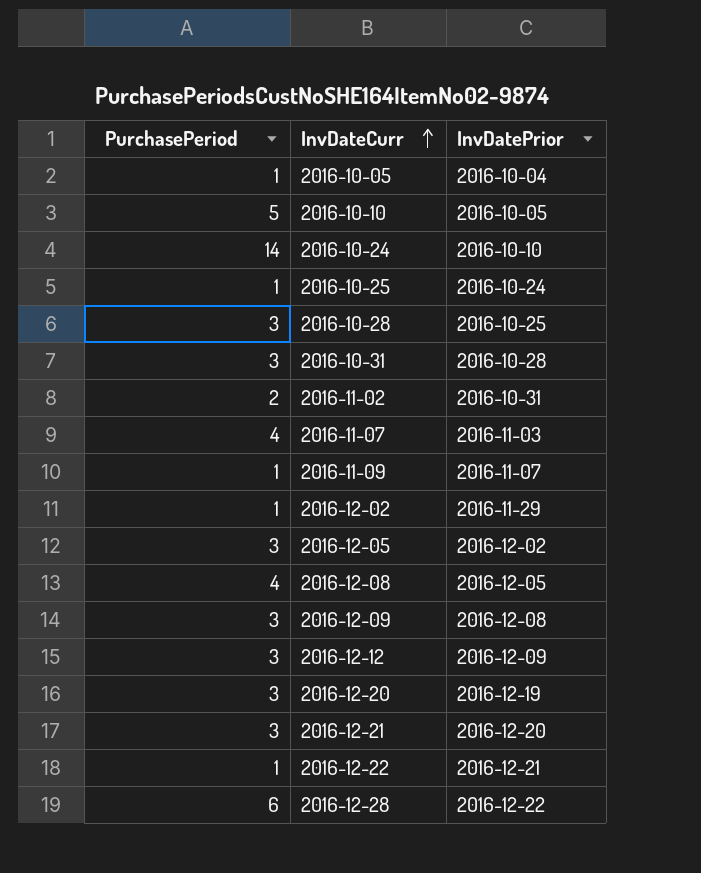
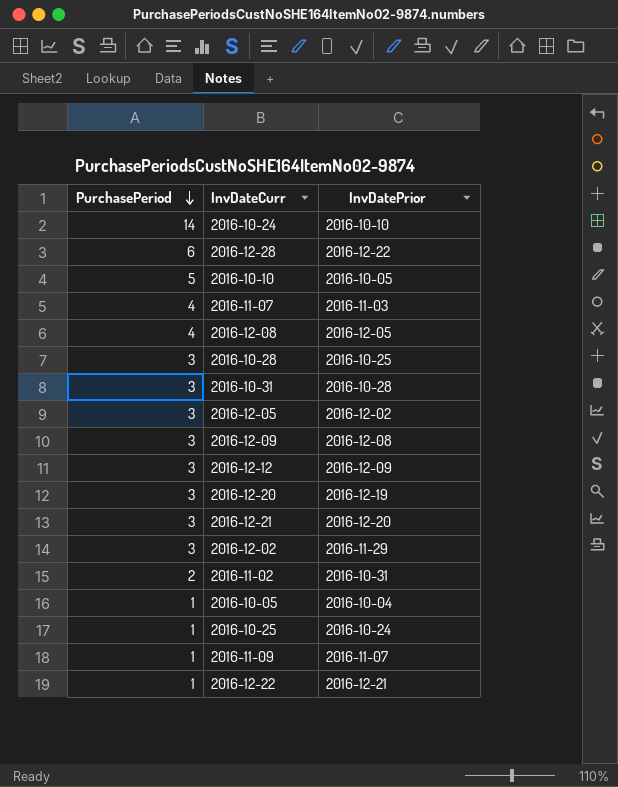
row order: InvDateCurr ascending -> PurchasePeriod descending
2016-12-02 | PurchasePeriod: 1 -> 3

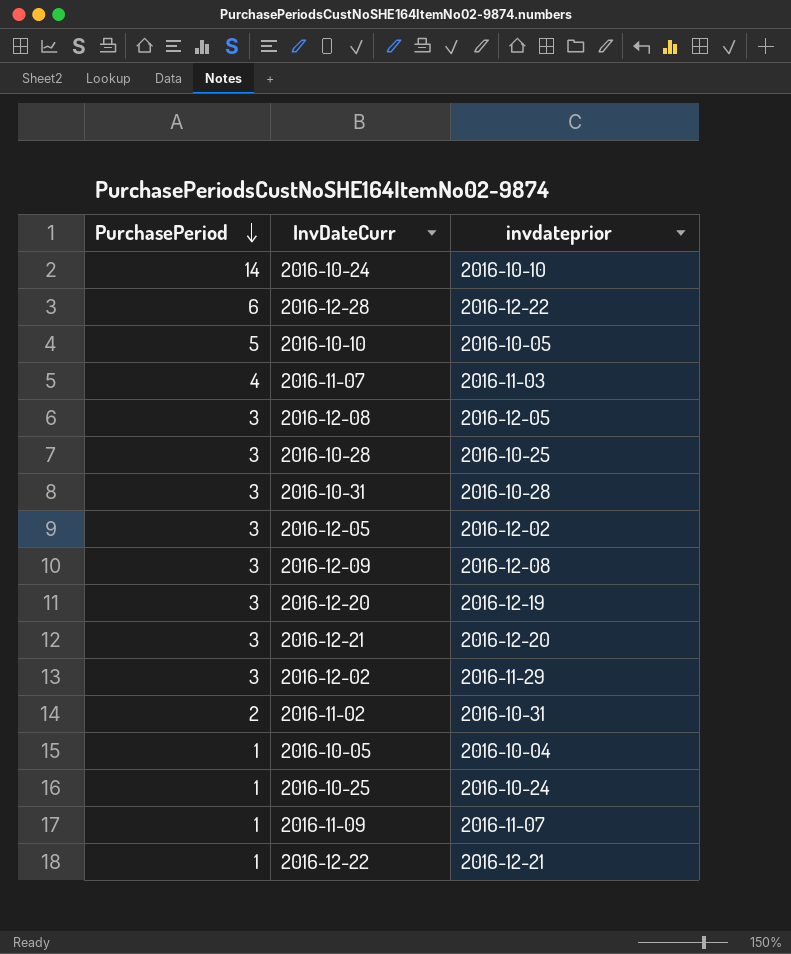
column name: InvDatePrior -> invdateprior
row 2016-12-12: 3 | 2016-12-09 -> none
2016-12-08 | PurchasePeriod: 4 -> 3

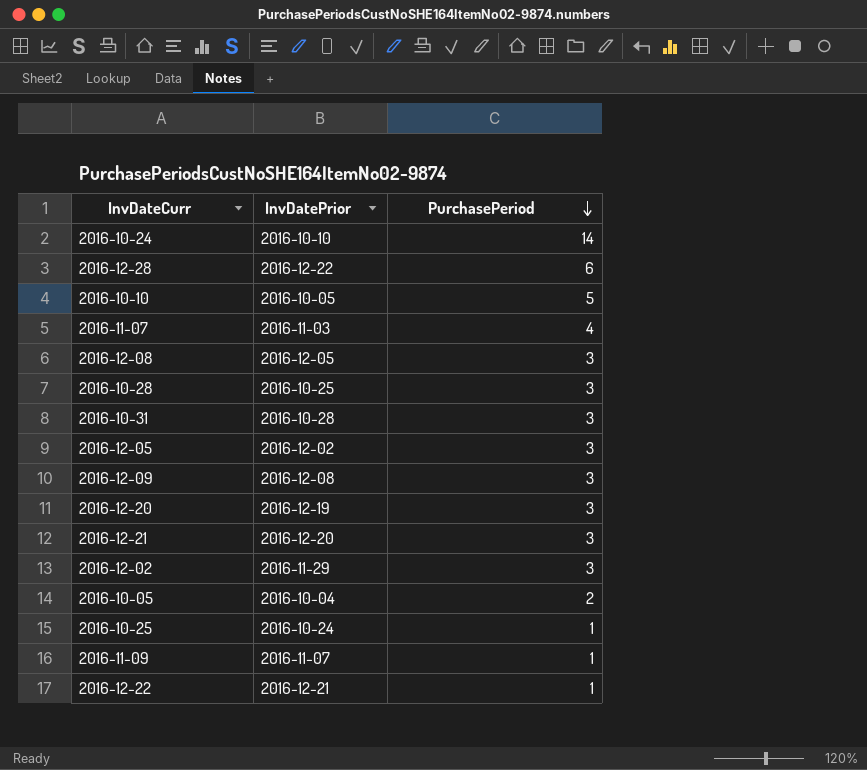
column name: invdateprior -> InvDatePrior
column PurchasePeriod | position: 1 -> 3
row 2016-11-02: 2 | 2016-10-31 -> none
2016-10-05 | PurchasePeriod: 1 -> 2

